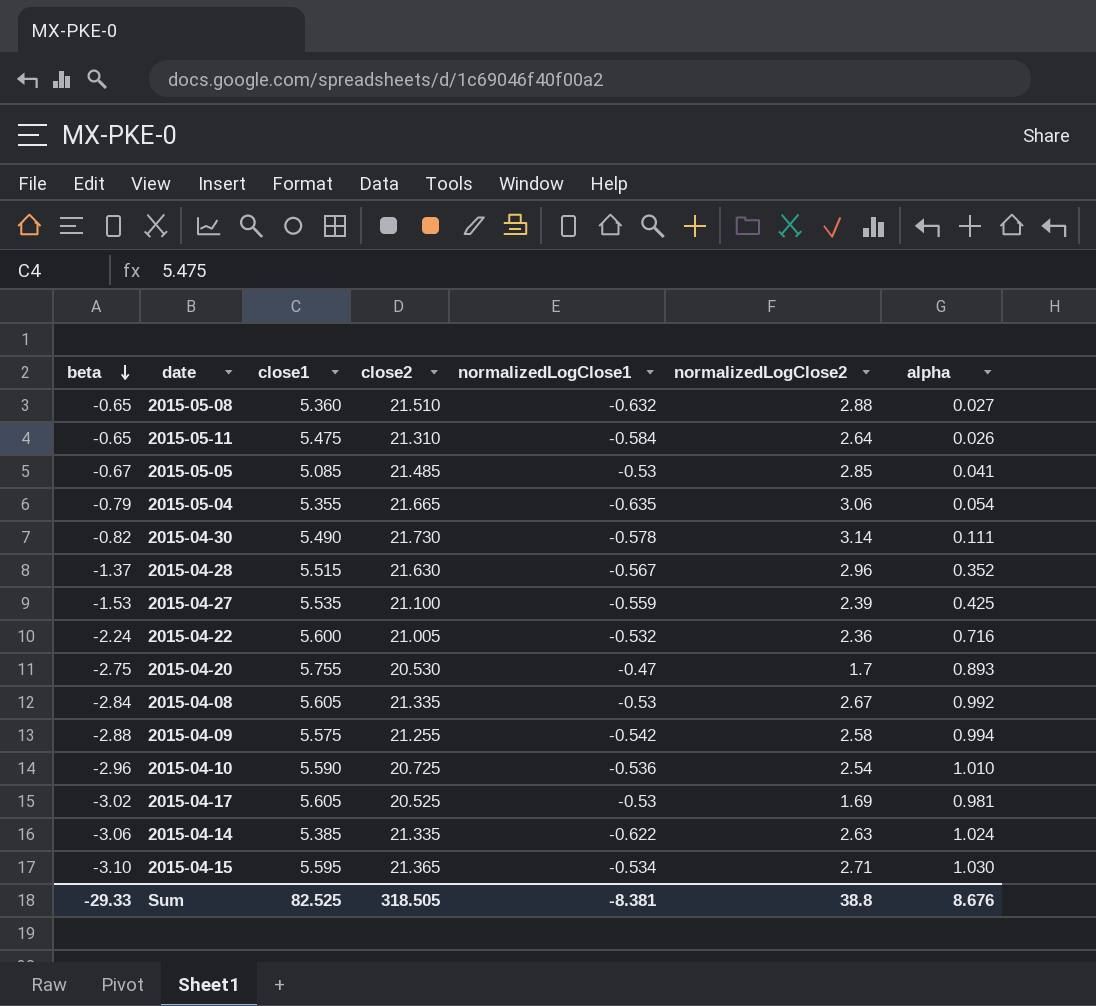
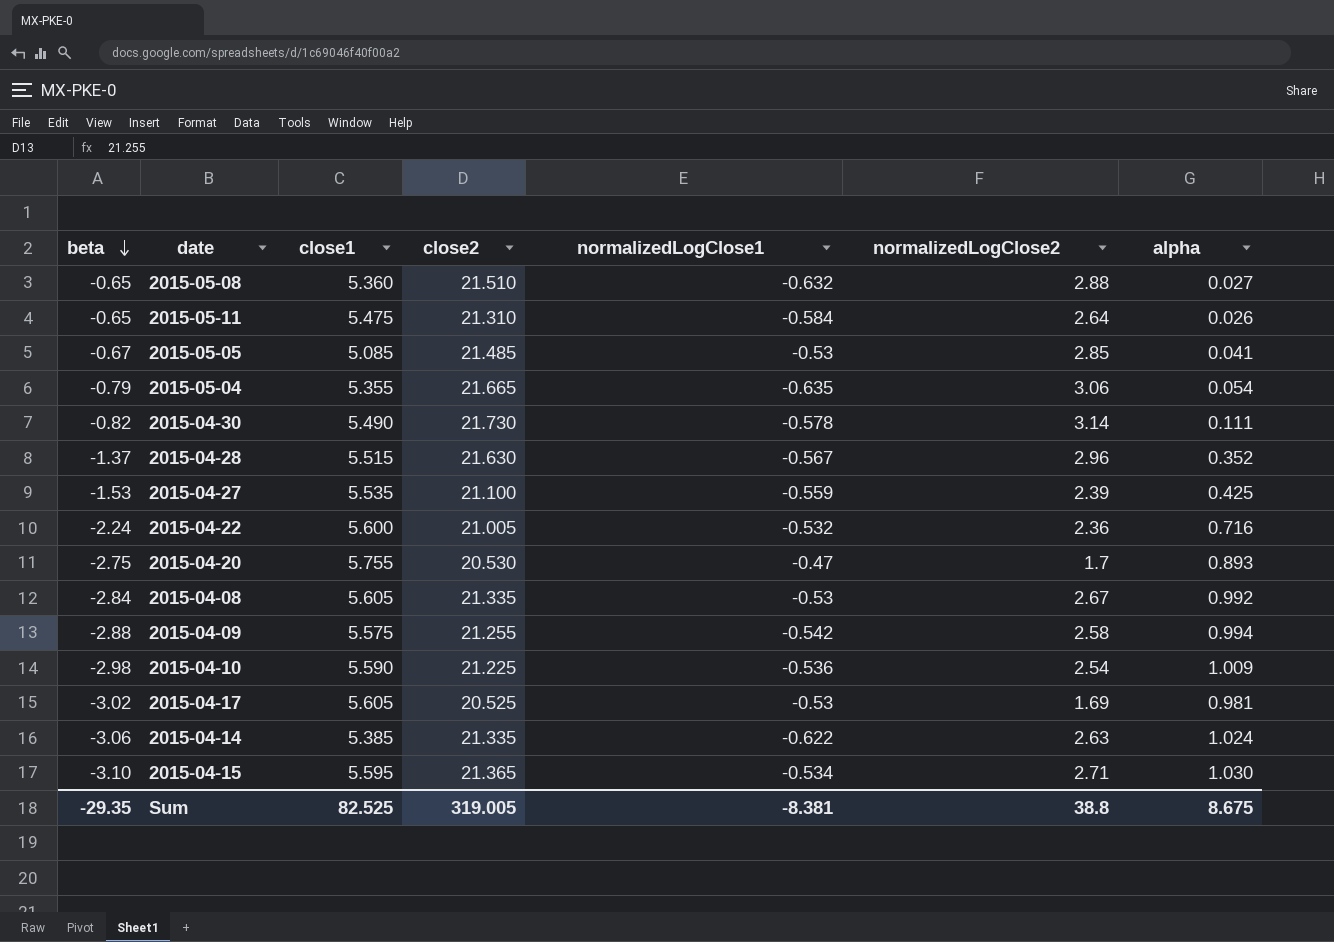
2015-04-10 | beta: -2.96 -> -2.98
2015-04-10 | close2: 20.725 -> 21.225
2015-04-10 | alpha: 1.010 -> 1.009
Sum | beta: -29.33 -> -29.35
Sum | close2: 318.505 -> 319.005
Sum | alpha: 8.676 -> 8.675

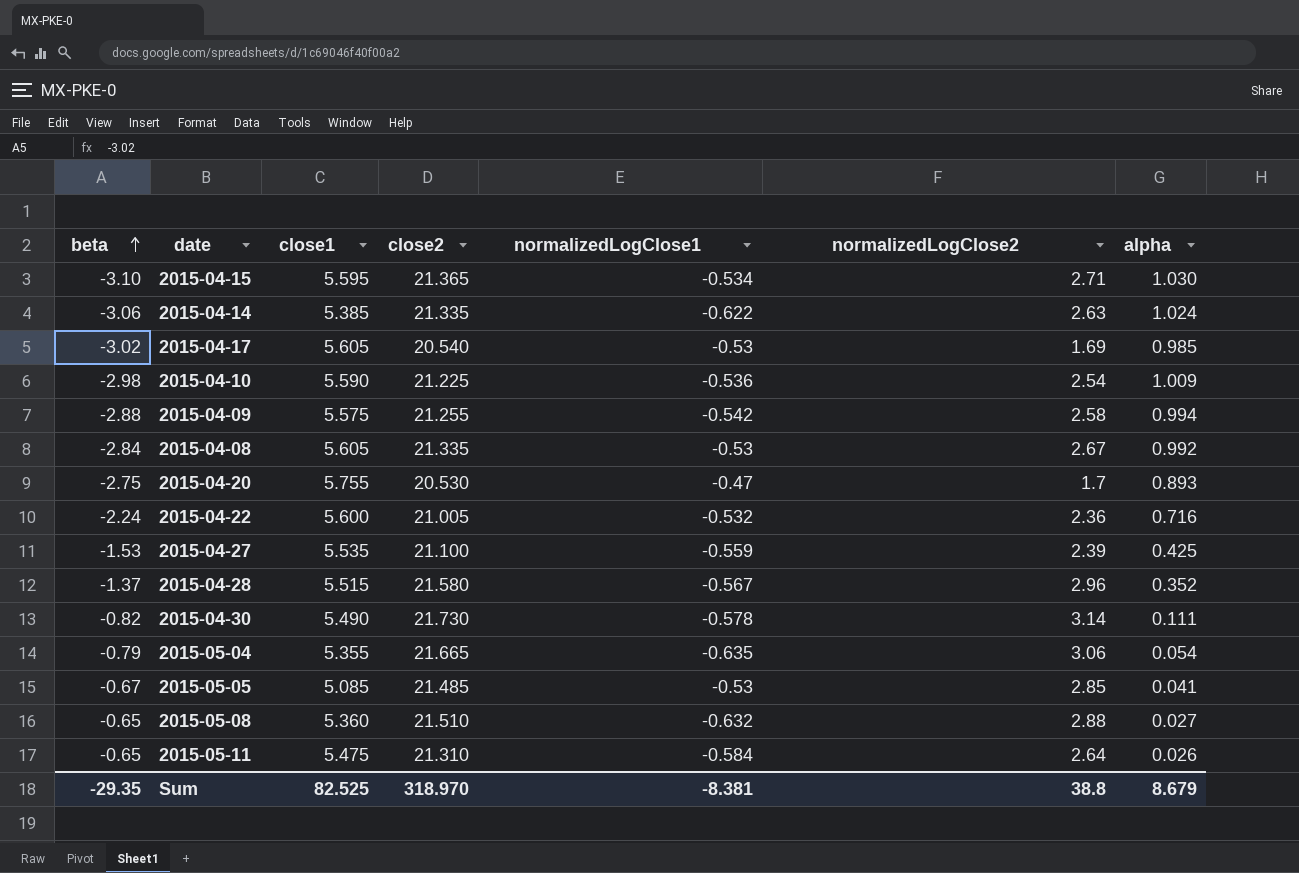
row order: beta descending -> beta ascending
2015-04-17 | close2: 20.525 -> 20.540
2015-04-17 | alpha: 0.981 -> 0.985
2015-04-28 | close2: 21.630 -> 21.580
Sum | close2: 319.005 -> 318.970
Sum | alpha: 8.675 -> 8.679

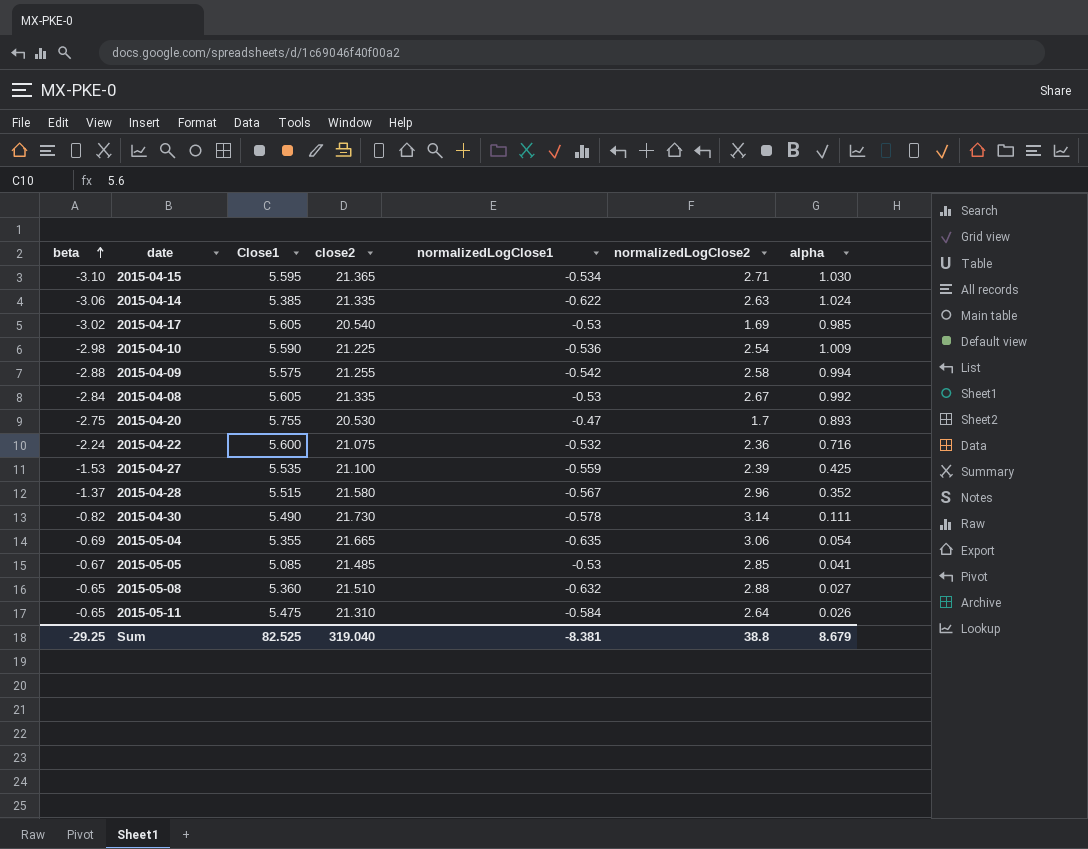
column name: close1 -> Close1
2015-04-22 | close2: 21.005 -> 21.075
2015-05-04 | beta: -0.79 -> -0.69
Sum | beta: -29.35 -> -29.25
Sum | close2: 318.970 -> 319.040

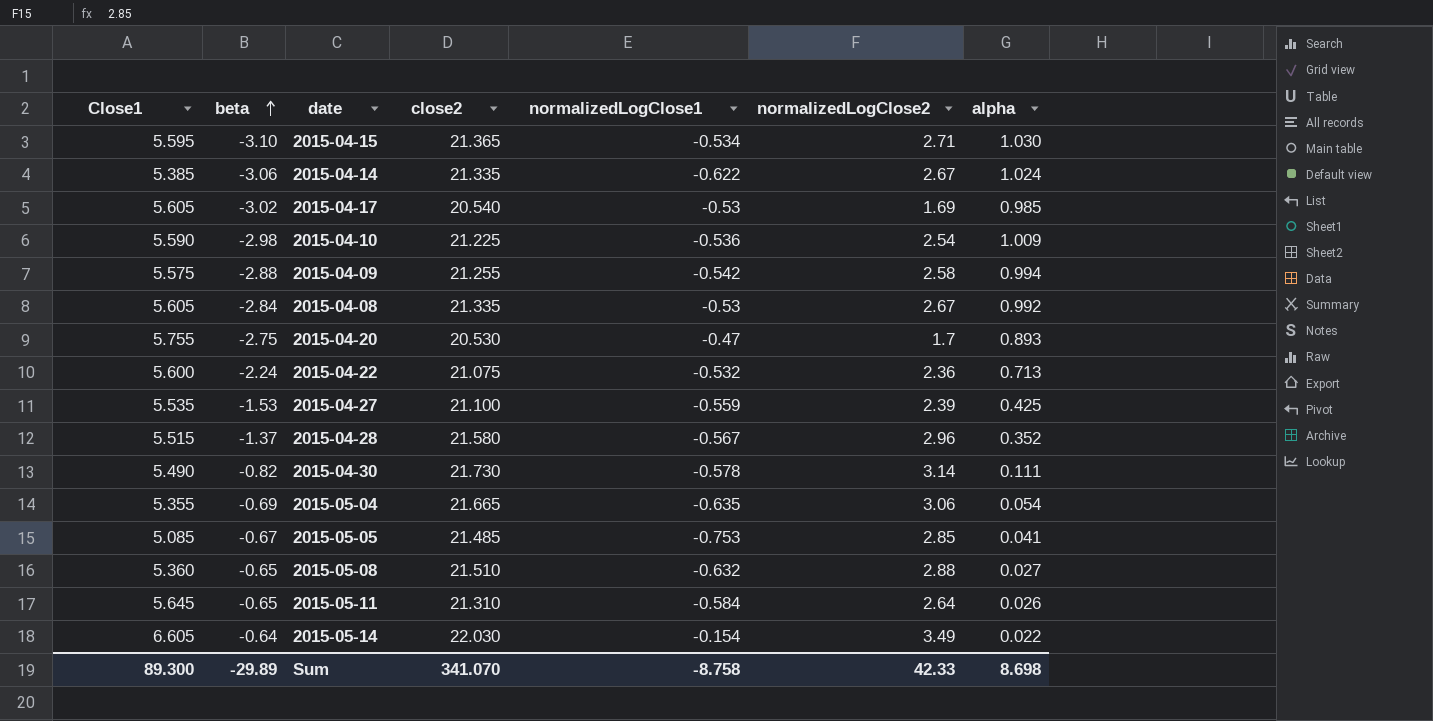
column Close1 | position: 3 -> 1
2015-04-14 | normalizedLogClose2: 2.63 -> 2.67
2015-04-22 | alpha: 0.716 -> 0.713
2015-05-05 | normalizedLogClose1: -0.53 -> -0.753
2015-05-11 | Close1: 5.475 -> 5.645
row 2015-05-14: none -> 6.605 | -0.64 | 22.030 | -0.154 | 3.49 | 0.022
Sum | Close1: 82.525 -> 89.300
Sum | beta: -29.25 -> -29.89
Sum | close2: 319.040 -> 341.070
Sum | normalizedLogClose1: -8.381 -> -8.758
Sum | normalizedLogClose2: 38.8 -> 42.33
Sum | alpha: 8.679 -> 8.698

